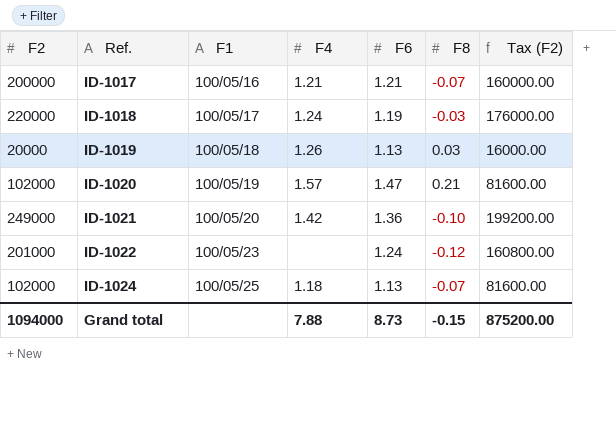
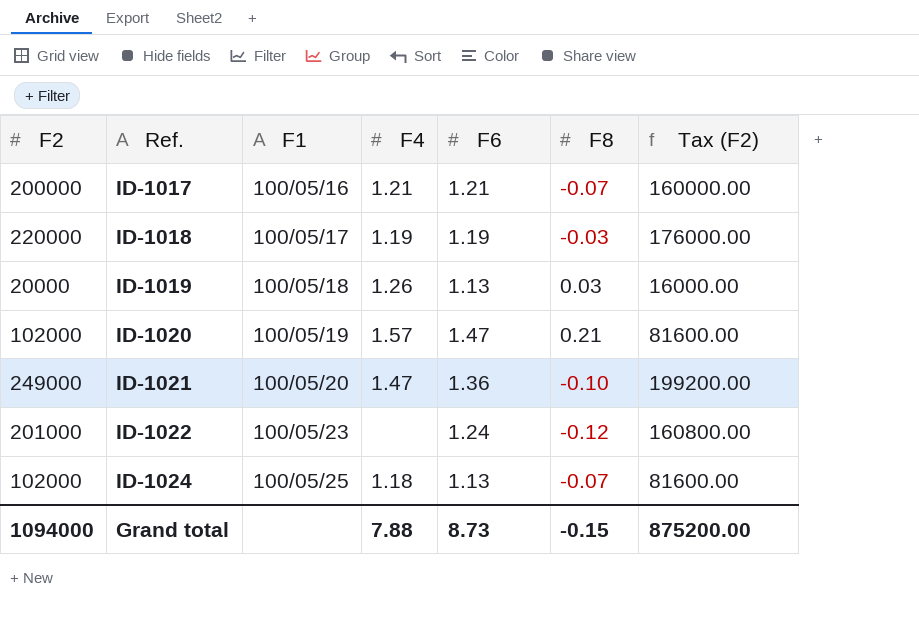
ID-1018 | F4: 1.24 -> 1.19
ID-1021 | F4: 1.42 -> 1.47

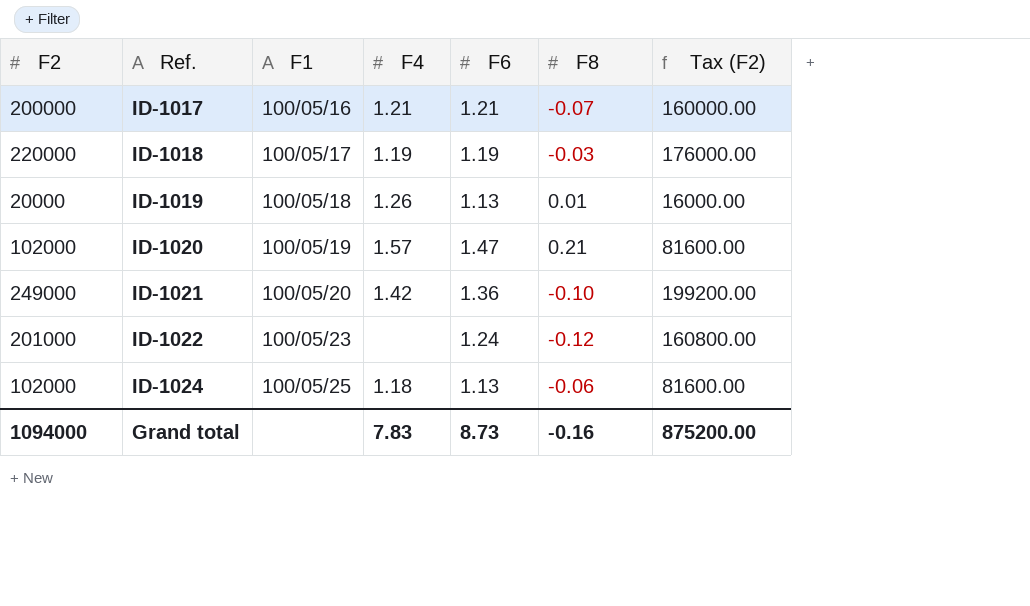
ID-1019 | F8: 0.03 -> 0.01
ID-1021 | F4: 1.47 -> 1.42
ID-1024 | F8: -0.07 -> -0.06
Grand total | F4: 7.88 -> 7.83
Grand total | F8: -0.15 -> -0.16

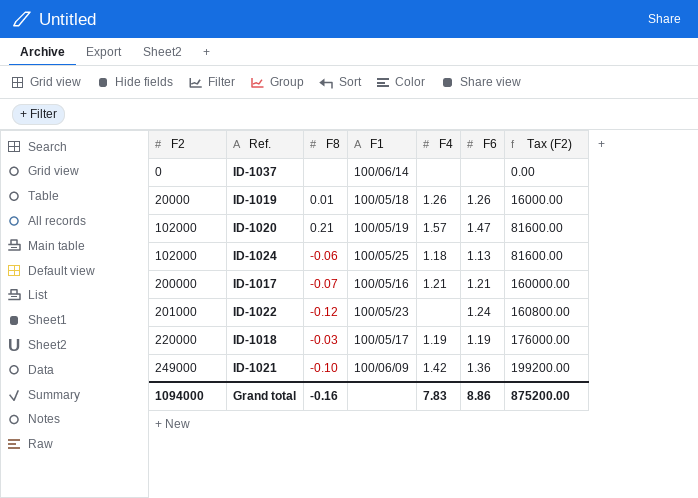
row order: Ref. ascending -> F2 ascending
column F8 | position: 6 -> 3
row ID-1037: none -> 0 | none | 100/06/14 | none | none | 0.00
ID-1019 | F6: 1.13 -> 1.26
ID-1021 | F1: 100/05/20 -> 100/06/09
Grand total | F6: 8.73 -> 8.86

